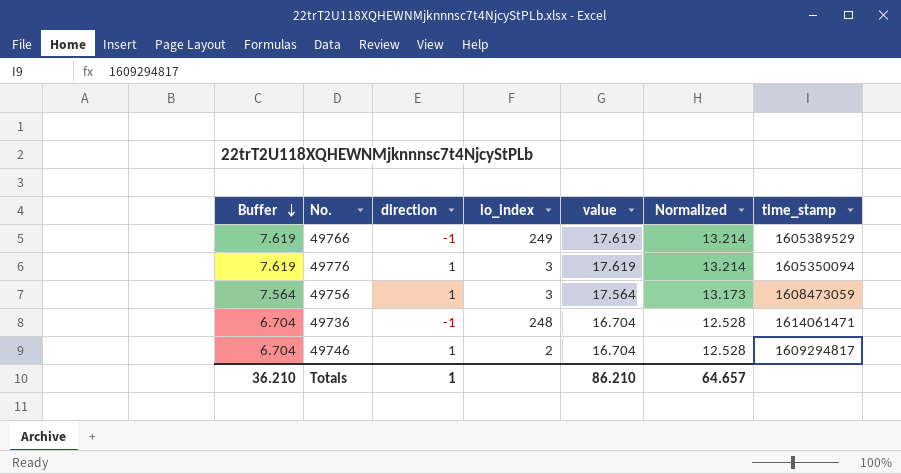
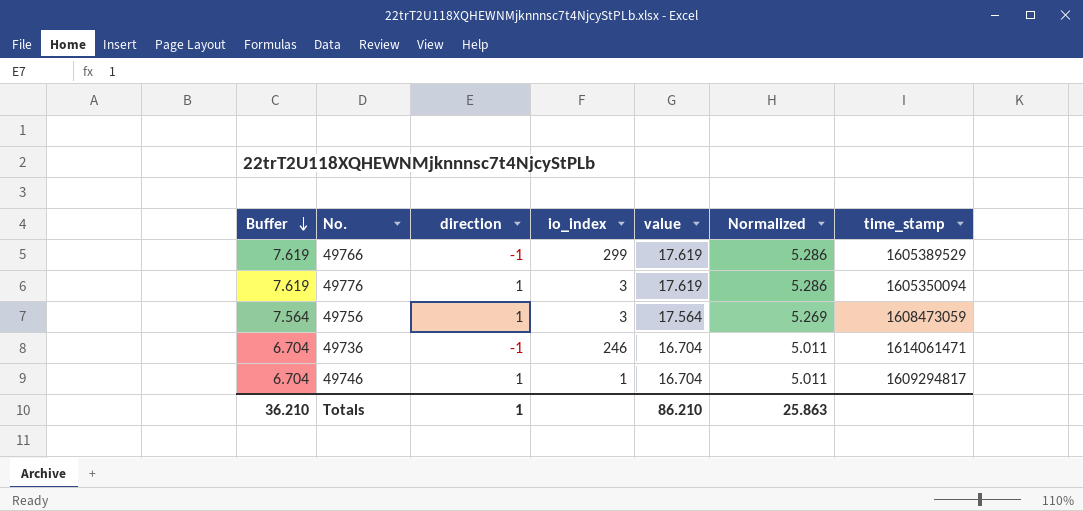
column Normalized | formula: [value] * 0.75 -> [value] * 0.3
49766 | io_index: 249 -> 299
49736 | io_index: 248 -> 246
49746 | io_index: 2 -> 1
Totals | Normalized: 64.657 -> 25.863

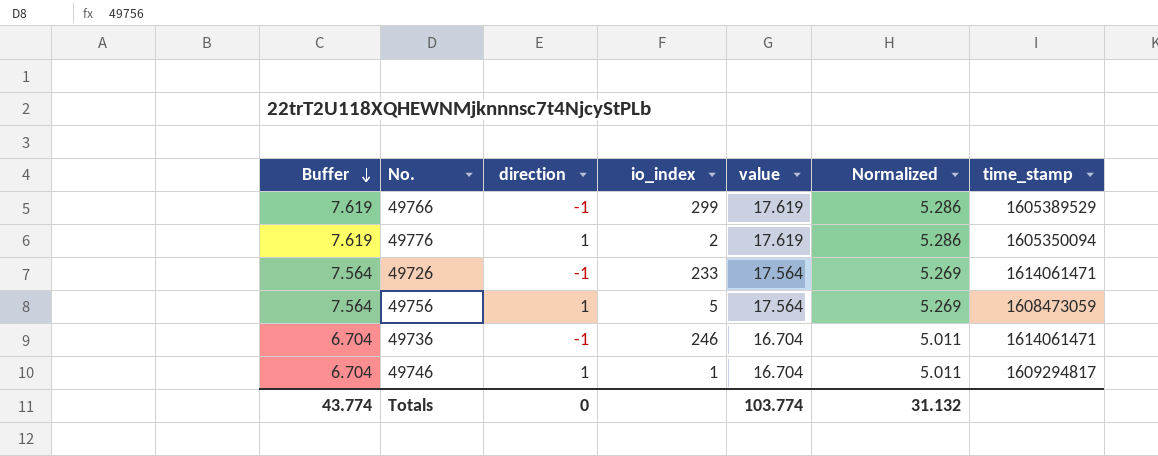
49776 | io_index: 3 -> 2
row 49726: none -> 7.564 | -1 | 233 | 17.564 | 5.269 | 1614061471
49756 | io_index: 3 -> 5
Totals | Buffer: 36.210 -> 43.774
Totals | direction: 1 -> 0
Totals | value: 86.210 -> 103.774
Totals | Normalized: 25.863 -> 31.132

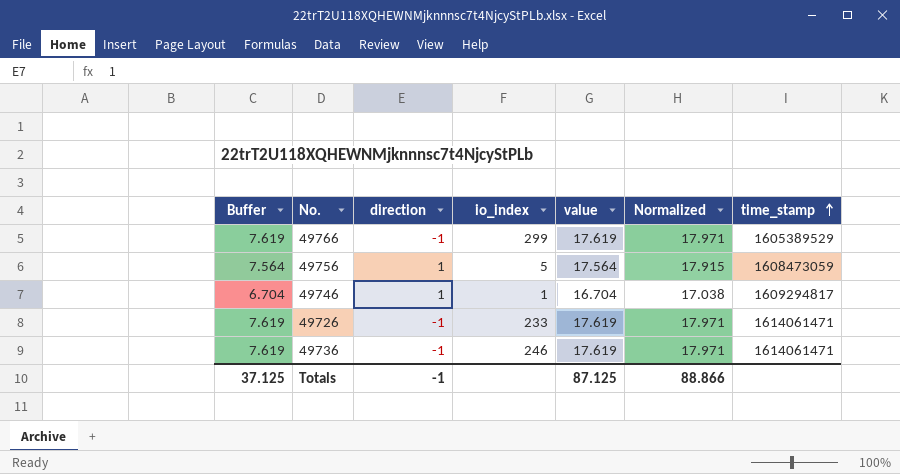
row order: Buffer descending -> time_stamp ascending
column Normalized | formula: [value] * 0.3 -> [value] * 1.02
row 49776: 7.619 | 1 | 2 | 17.619 | 5.286 | 1605350094 -> none
49726 | Buffer: 7.564 -> 7.619
49726 | value: 17.564 -> 17.619
49736 | Buffer: 6.704 -> 7.619
49736 | value: 16.704 -> 17.619
Totals | Buffer: 43.774 -> 37.125
Totals | direction: 0 -> -1
Totals | value: 103.774 -> 87.125
Totals | Normalized: 31.132 -> 88.866

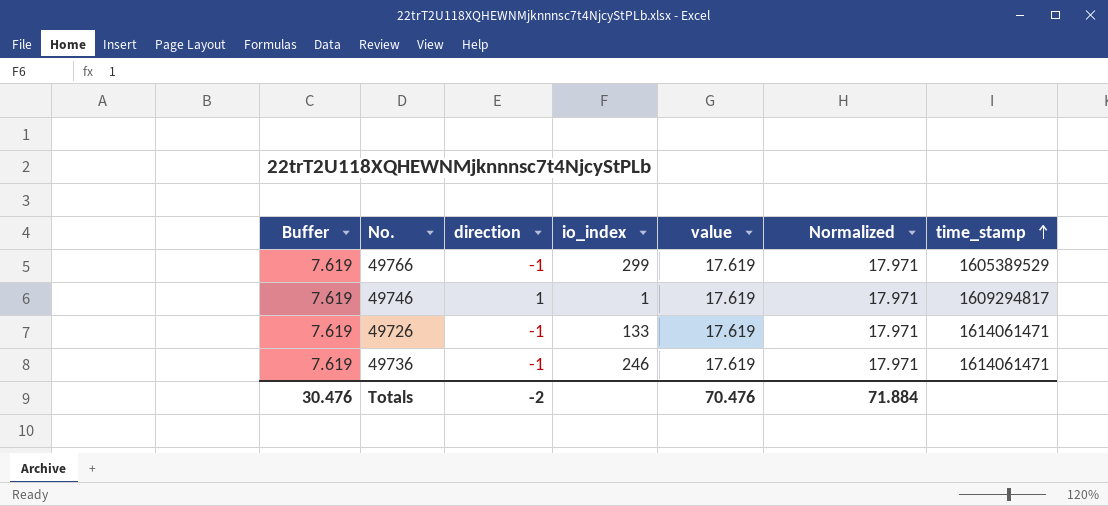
row 49756: 7.564 | 1 | 5 | 17.564 | 17.915 | 1608473059 -> none
49746 | Buffer: 6.704 -> 7.619
49746 | value: 16.704 -> 17.619
49746 | Normalized: 17.038 -> 17.971
49726 | io_index: 233 -> 133
Totals | Buffer: 37.125 -> 30.476
Totals | direction: -1 -> -2
Totals | value: 87.125 -> 70.476
Totals | Normalized: 88.866 -> 71.884

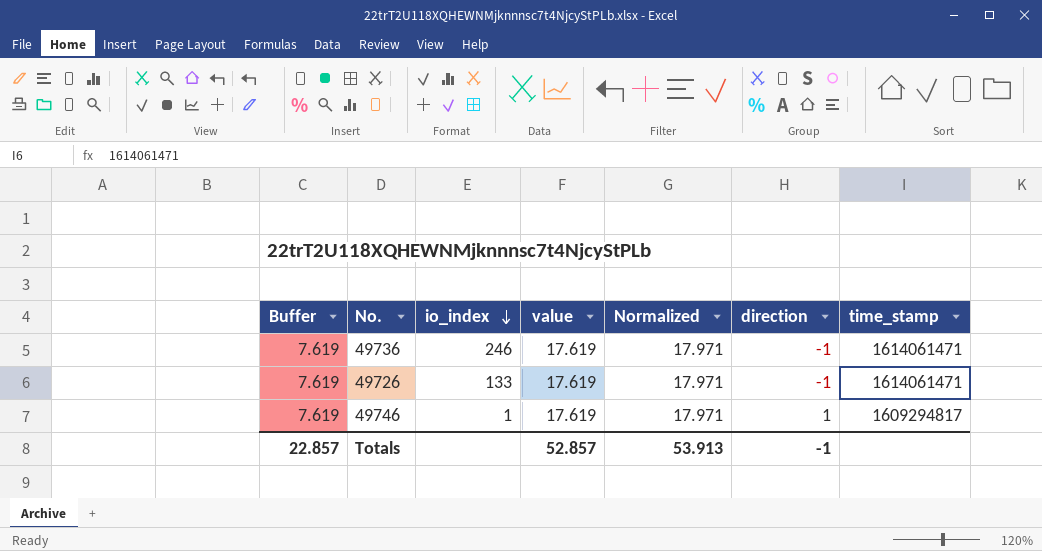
row order: time_stamp ascending -> io_index descending
column direction | position: 3 -> 6
row 49766: 7.619 | -1 | 299 | 17.619 | 17.971 | 1605389529 -> none
Totals | Buffer: 30.476 -> 22.857
Totals | value: 70.476 -> 52.857
Totals | Normalized: 71.884 -> 53.913
Totals | direction: -2 -> -1

